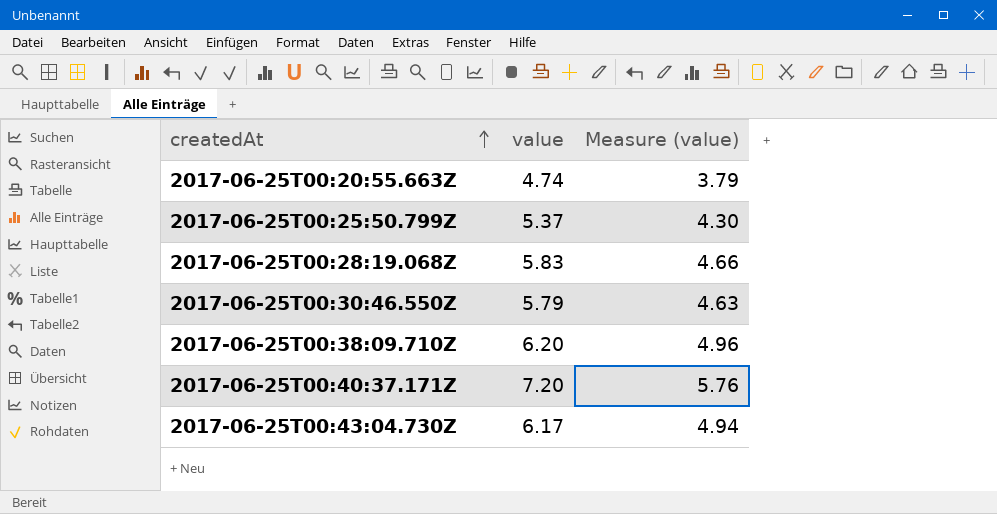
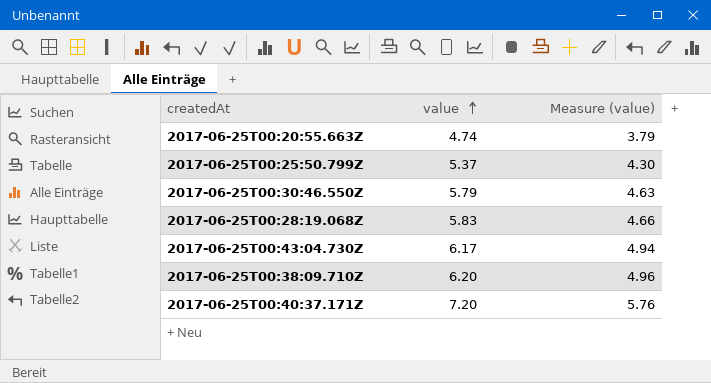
row order: createdAt ascending -> value ascending

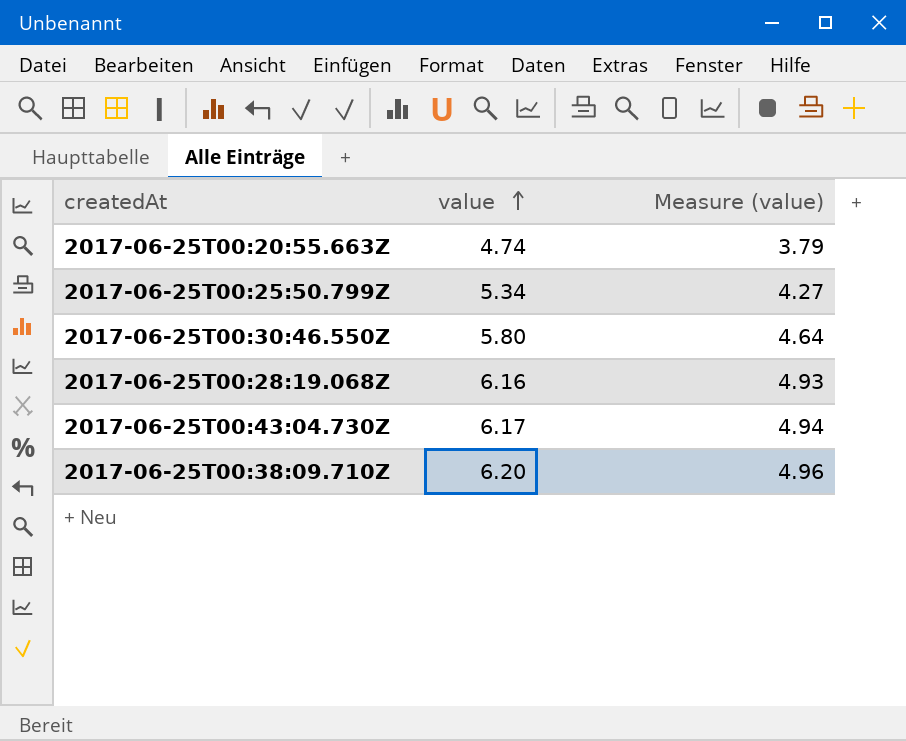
row 2017-06-25T00:40:37.171Z: 7.20 | 5.76 -> none
2017-06-25T00:25:50.799Z | value: 5.37 -> 5.34
2017-06-25T00:25:50.799Z | Measure (value): 4.30 -> 4.27
2017-06-25T00:30:46.550Z | value: 5.79 -> 5.80
2017-06-25T00:30:46.550Z | Measure (value): 4.63 -> 4.64
2017-06-25T00:28:19.068Z | value: 5.83 -> 6.16
2017-06-25T00:28:19.068Z | Measure (value): 4.66 -> 4.93

